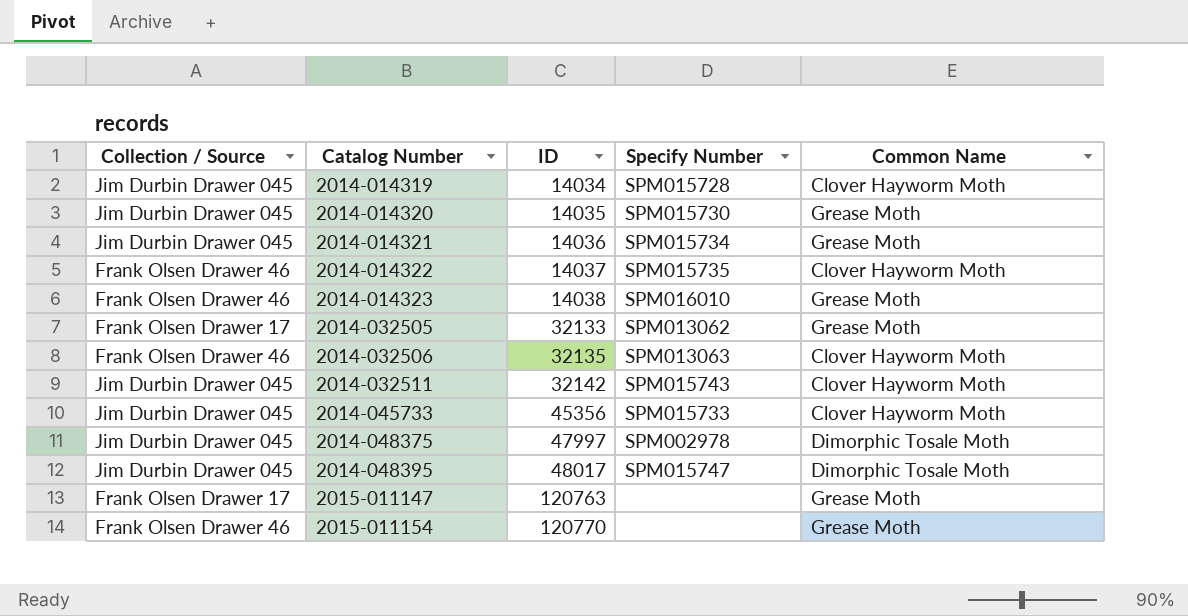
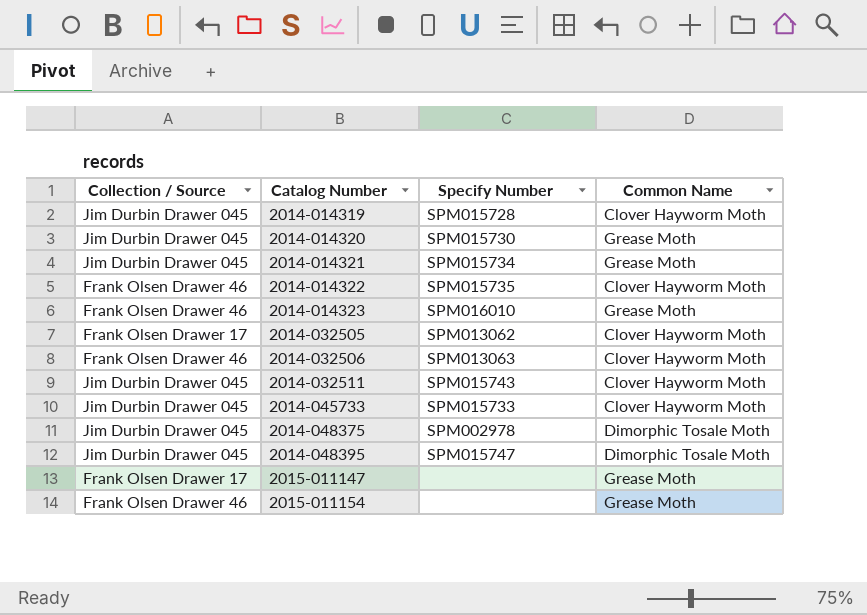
column ID | position: 3 -> none
2014-032505 | Common Name: Grease Moth -> Clover Hayworm Moth

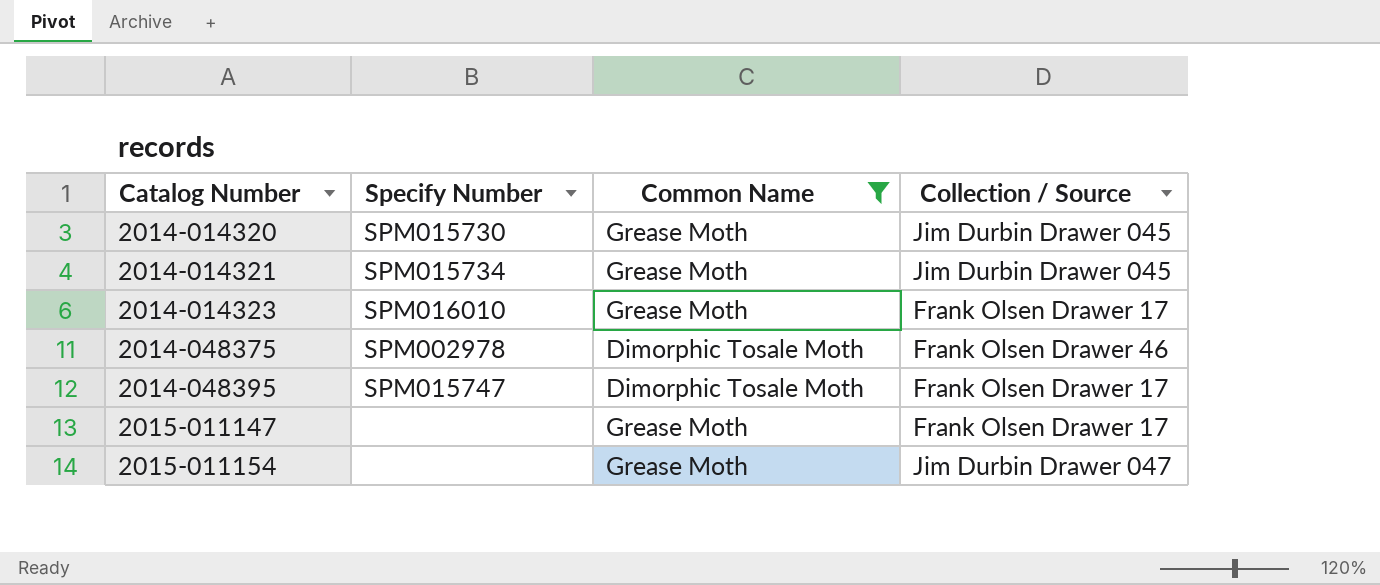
filter: none -> Common Name != Clover Hayworm Moth
column Collection / Source | position: 1 -> 4
2014-014323 | Collection / Source: Frank Olsen Drawer 46 -> Frank Olsen Drawer 17
2014-048375 | Collection / Source: Jim Durbin Drawer 045 -> Frank Olsen Drawer 46
2014-048395 | Collection / Source: Jim Durbin Drawer 045 -> Frank Olsen Drawer 17
2015-011154 | Collection / Source: Frank Olsen Drawer 46 -> Jim Durbin Drawer 047

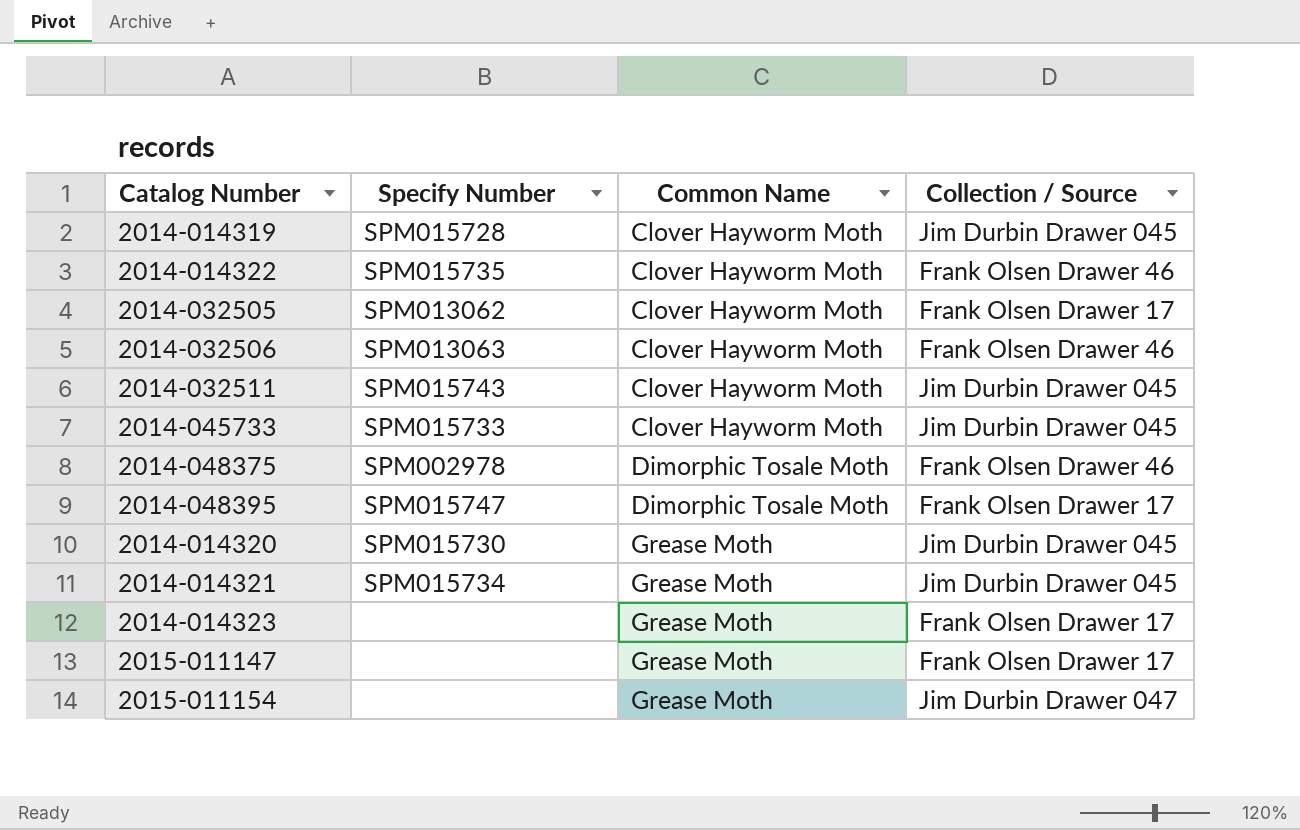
filter: Common Name != Clover Hayworm Moth -> none
row order: Catalog Number ascending -> Common Name ascending
2014-014323 | Specify Number: SPM016010 -> none

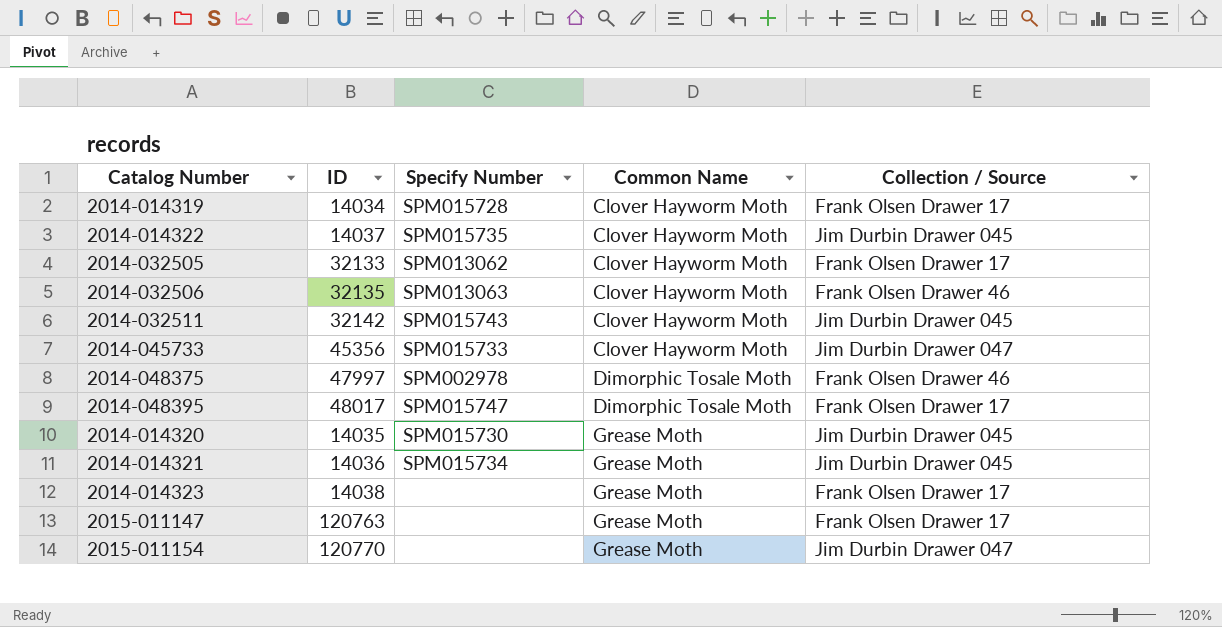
column ID | position: none -> 2
2014-014319 | Collection / Source: Jim Durbin Drawer 045 -> Frank Olsen Drawer 17
2014-014322 | Collection / Source: Frank Olsen Drawer 46 -> Jim Durbin Drawer 045
2014-045733 | Collection / Source: Jim Durbin Drawer 045 -> Jim Durbin Drawer 047

